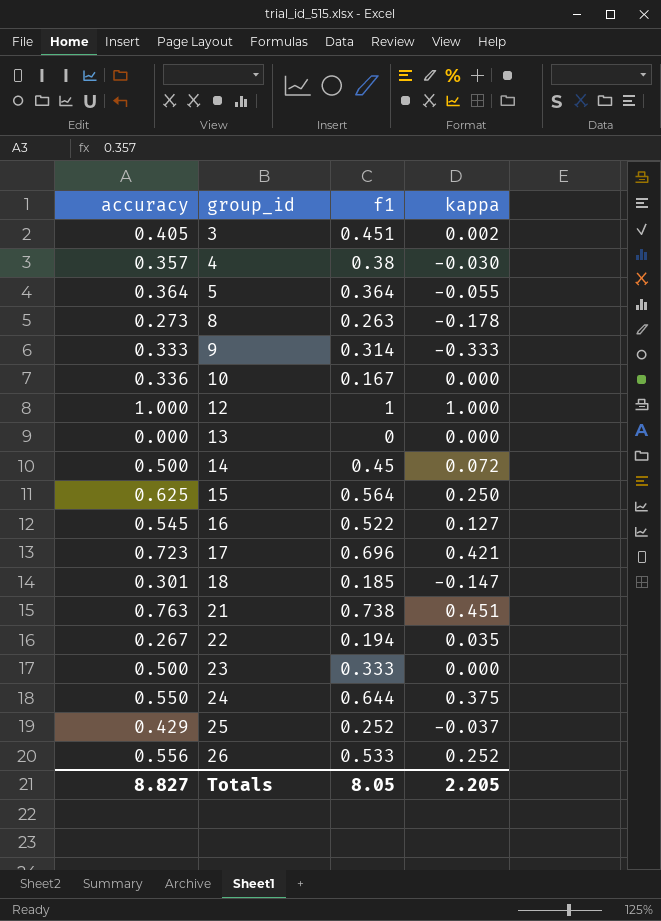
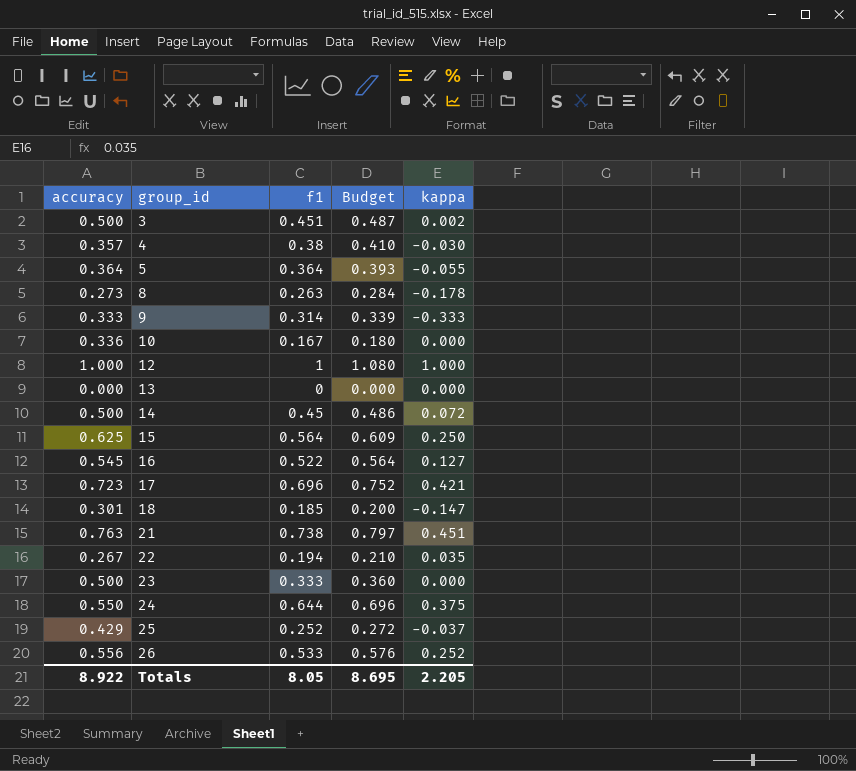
column Budget | formula: none -> [f1] * 1.08
3 | accuracy: 0.405 -> 0.500
Totals | accuracy: 8.827 -> 8.922

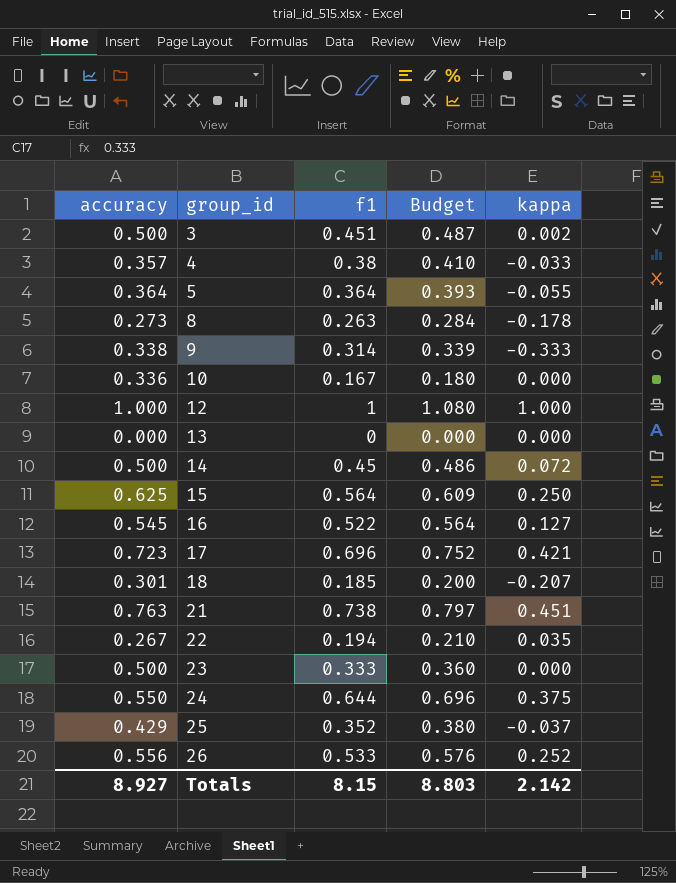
4 | kappa: -0.030 -> -0.033
9 | accuracy: 0.333 -> 0.338
18 | kappa: -0.147 -> -0.207
25 | f1: 0.252 -> 0.352
25 | Budget: 0.272 -> 0.380
Totals | accuracy: 8.922 -> 8.927
Totals | f1: 8.05 -> 8.15
Totals | Budget: 8.695 -> 8.803
Totals | kappa: 2.205 -> 2.142

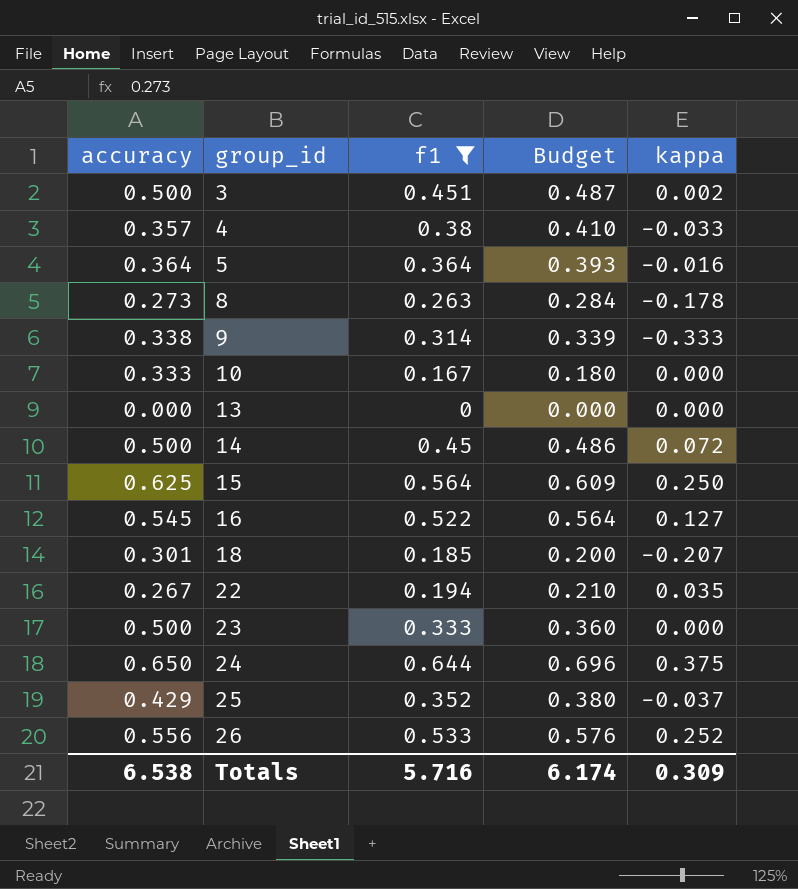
filter: none -> f1 <= 0.644
5 | kappa: -0.055 -> -0.016
10 | accuracy: 0.336 -> 0.333
24 | accuracy: 0.550 -> 0.650
Totals | accuracy: 8.927 -> 6.538
Totals | f1: 8.15 -> 5.716
Totals | Budget: 8.803 -> 6.174
Totals | kappa: 2.142 -> 0.309

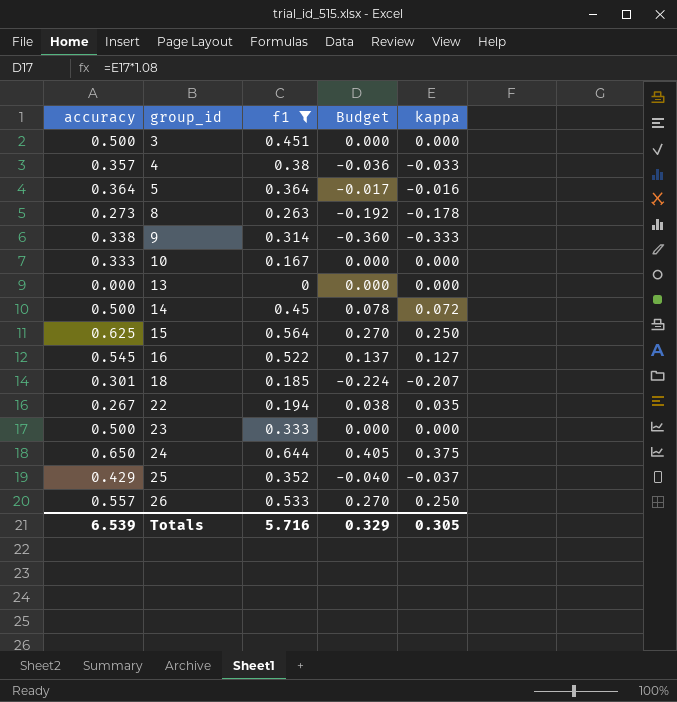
column Budget | formula: [f1] * 1.08 -> [kappa] * 1.08
3 | kappa: 0.002 -> 0.000
26 | accuracy: 0.556 -> 0.557
26 | kappa: 0.252 -> 0.250
Totals | accuracy: 6.538 -> 6.539
Totals | Budget: 6.174 -> 0.329
Totals | kappa: 0.309 -> 0.305

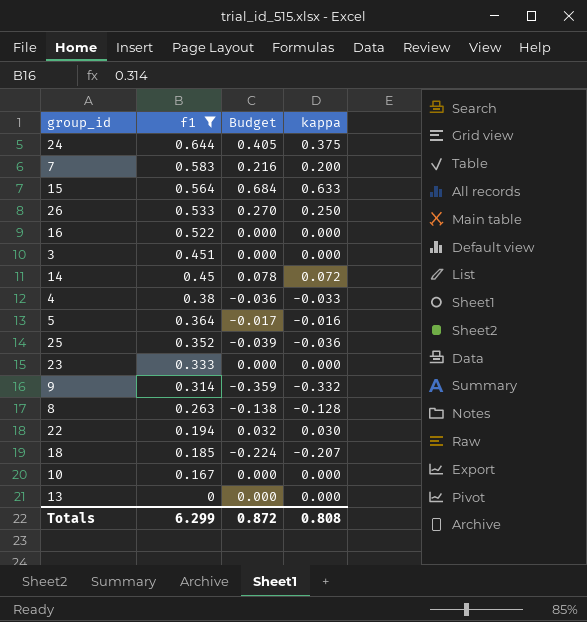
row order: group_id ascending -> f1 descending
column accuracy | position: 1 -> none
row 7: none -> 0.583 | 0.216 | 0.200
15 | Budget: 0.270 -> 0.684
15 | kappa: 0.250 -> 0.633
16 | Budget: 0.137 -> 0.000
16 | kappa: 0.127 -> 0.000
25 | Budget: -0.040 -> -0.039
25 | kappa: -0.037 -> -0.036
9 | Budget: -0.360 -> -0.359
9 | kappa: -0.333 -> -0.332
8 | Budget: -0.192 -> -0.138
8 | kappa: -0.178 -> -0.128
22 | Budget: 0.038 -> 0.032
22 | kappa: 0.035 -> 0.030
Totals | f1: 5.716 -> 6.299
Totals | Budget: 0.329 -> 0.872
Totals | kappa: 0.305 -> 0.808

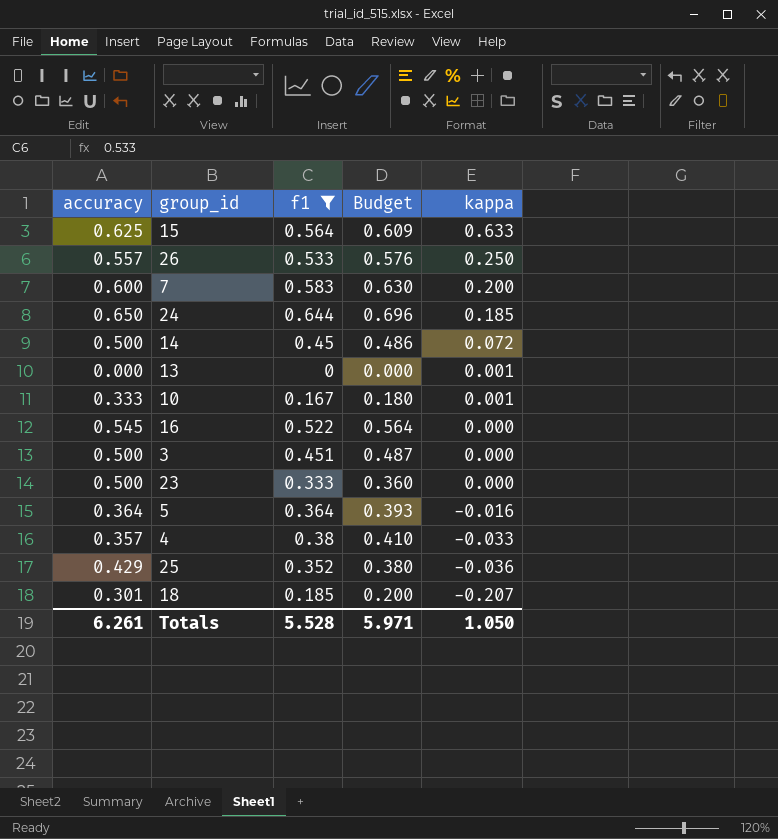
row order: f1 descending -> kappa descending
column accuracy | position: none -> 1
column Budget | formula: [kappa] * 1.08 -> [f1] * 1.08
row 9: 0.314 | -0.359 | -0.332 -> none
row 8: 0.263 | -0.138 | -0.128 -> none
row 22: 0.194 | 0.032 | 0.030 -> none
24 | kappa: 0.375 -> 0.185
13 | kappa: 0.000 -> 0.001
10 | kappa: 0.000 -> 0.001
Totals | f1: 6.299 -> 5.528
Totals | Budget: 0.872 -> 5.971
Totals | kappa: 0.808 -> 1.050

